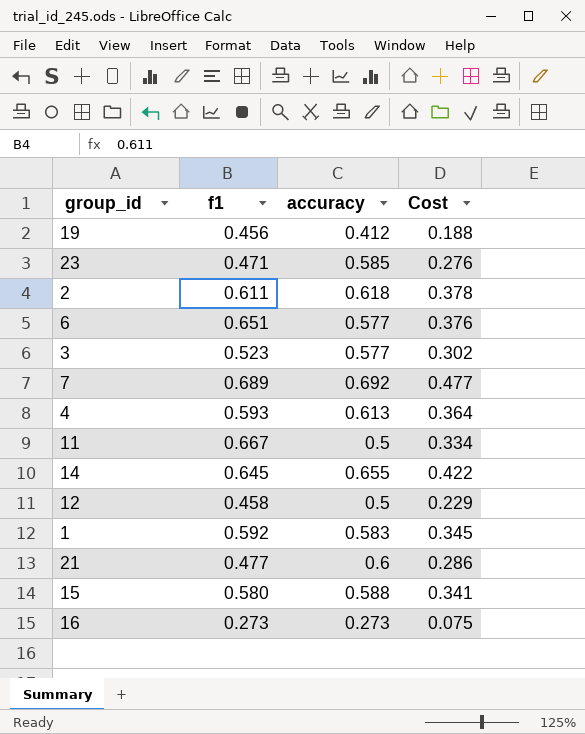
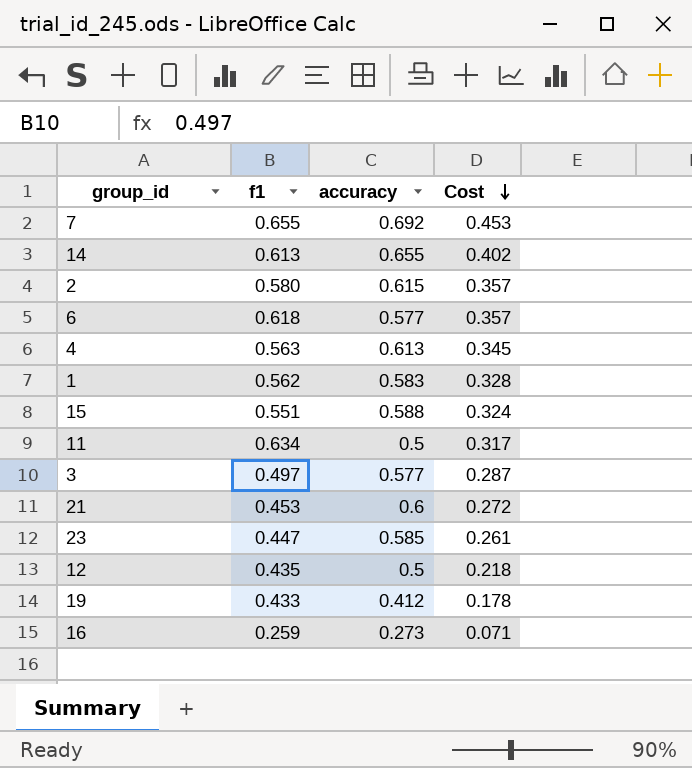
row order: none -> Cost descending
7 | f1: 0.689 -> 0.655
7 | Cost: 0.477 -> 0.453
14 | f1: 0.645 -> 0.613
14 | Cost: 0.422 -> 0.402
2 | f1: 0.611 -> 0.580
2 | accuracy: 0.618 -> 0.615
2 | Cost: 0.378 -> 0.357
6 | f1: 0.651 -> 0.618
6 | Cost: 0.376 -> 0.357
4 | f1: 0.593 -> 0.563
4 | Cost: 0.364 -> 0.345
1 | f1: 0.592 -> 0.562
1 | Cost: 0.345 -> 0.328
15 | f1: 0.580 -> 0.551
15 | Cost: 0.341 -> 0.324
11 | f1: 0.667 -> 0.634
11 | Cost: 0.334 -> 0.317
3 | f1: 0.523 -> 0.497
3 | Cost: 0.302 -> 0.287
21 | f1: 0.477 -> 0.453
21 | Cost: 0.286 -> 0.272
23 | f1: 0.471 -> 0.447
23 | Cost: 0.276 -> 0.261
12 | f1: 0.458 -> 0.435
12 | Cost: 0.229 -> 0.218
19 | f1: 0.456 -> 0.433
19 | Cost: 0.188 -> 0.178
16 | f1: 0.273 -> 0.259
16 | Cost: 0.075 -> 0.071

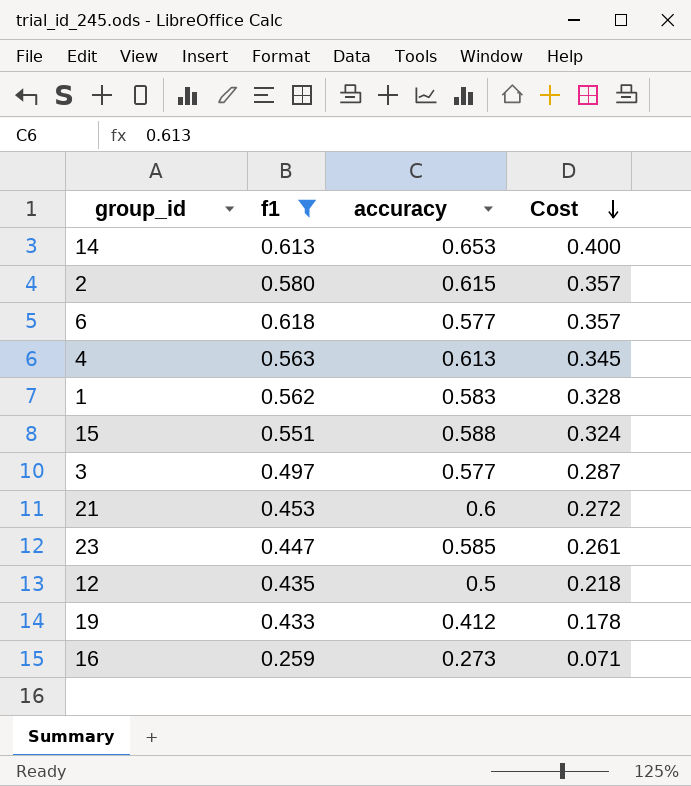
filter: none -> f1 <= 0.618
14 | accuracy: 0.655 -> 0.653
14 | Cost: 0.402 -> 0.400

